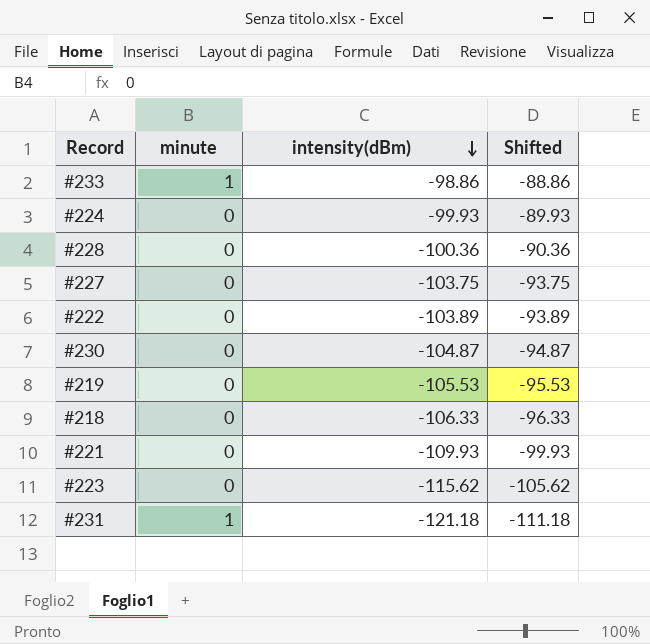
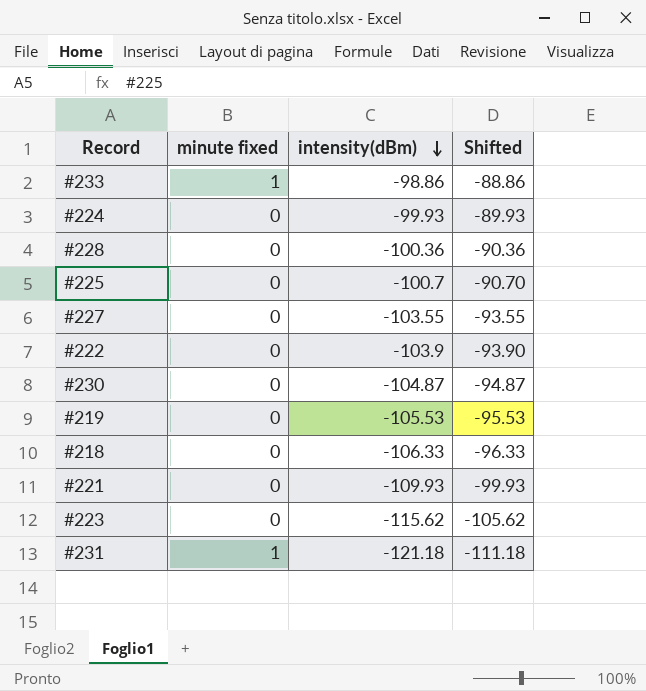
column name: minute -> minute fixed
row #225: none -> 0 | -100.7 | -90.70
#227 | intensity(dBm): -103.75 -> -103.55
#227 | Shifted: -93.75 -> -93.55
#222 | intensity(dBm): -103.89 -> -103.9
#222 | Shifted: -93.89 -> -93.90

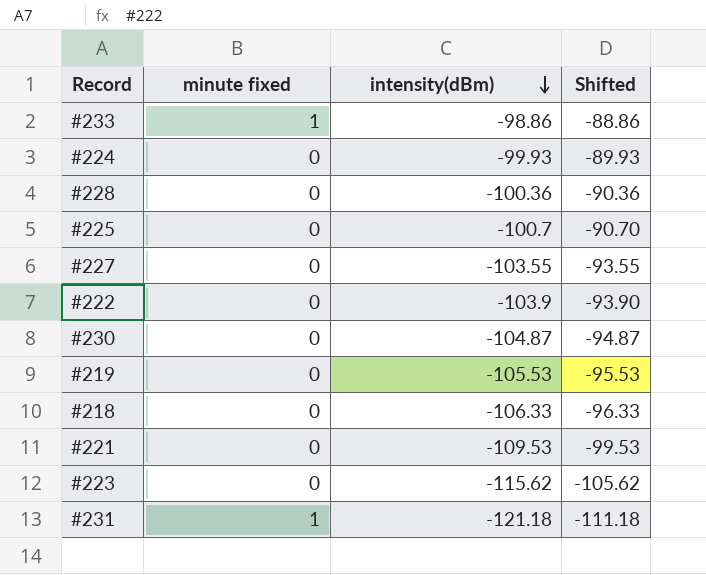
#221 | intensity(dBm): -109.93 -> -109.53
#221 | Shifted: -99.93 -> -99.53

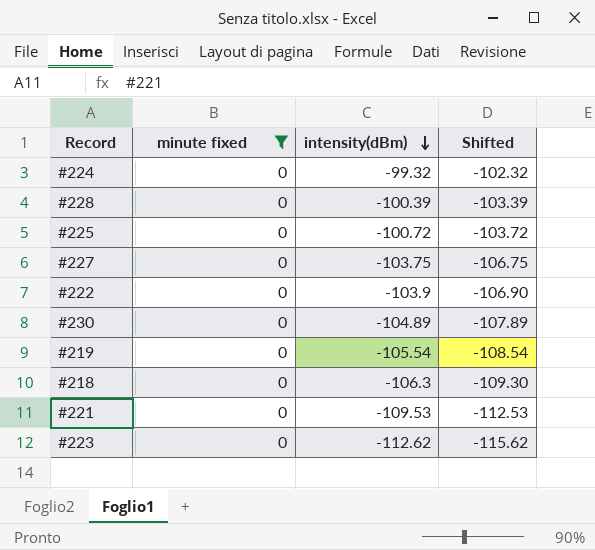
filter: none -> minute fixed = 0
column Shifted | formula: [intensity(dBm)] + 10 -> [intensity(dBm)] - 3
#224 | intensity(dBm): -99.93 -> -99.32
#228 | intensity(dBm): -100.36 -> -100.39
#225 | intensity(dBm): -100.7 -> -100.72
#227 | intensity(dBm): -103.55 -> -103.75
#230 | intensity(dBm): -104.87 -> -104.89
#219 | intensity(dBm): -105.53 -> -105.54
#218 | intensity(dBm): -106.33 -> -106.3
#223 | intensity(dBm): -115.62 -> -112.62

